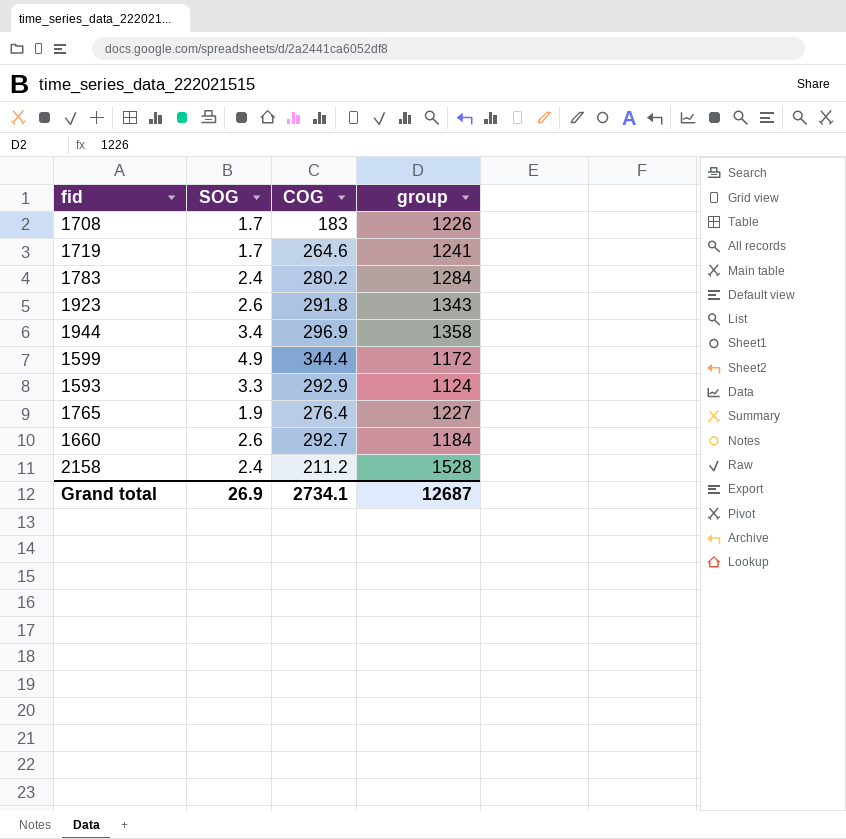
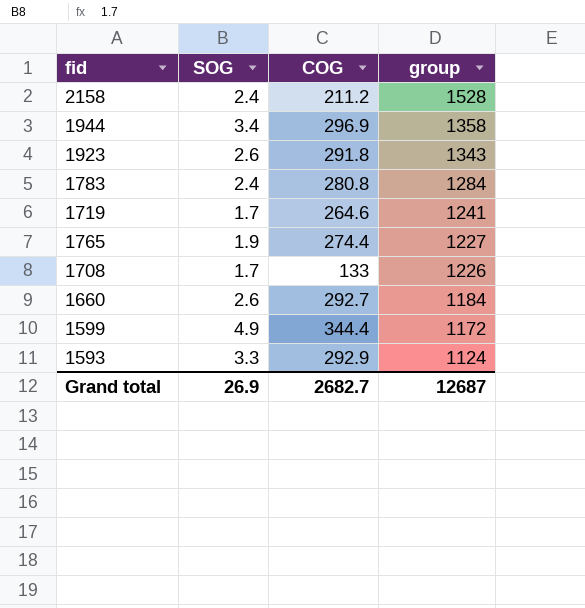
row order: none -> group descending
1783 | COG: 280.2 -> 280.8
1765 | COG: 276.4 -> 274.4
1708 | COG: 183 -> 133
Grand total | COG: 2734.1 -> 2682.7

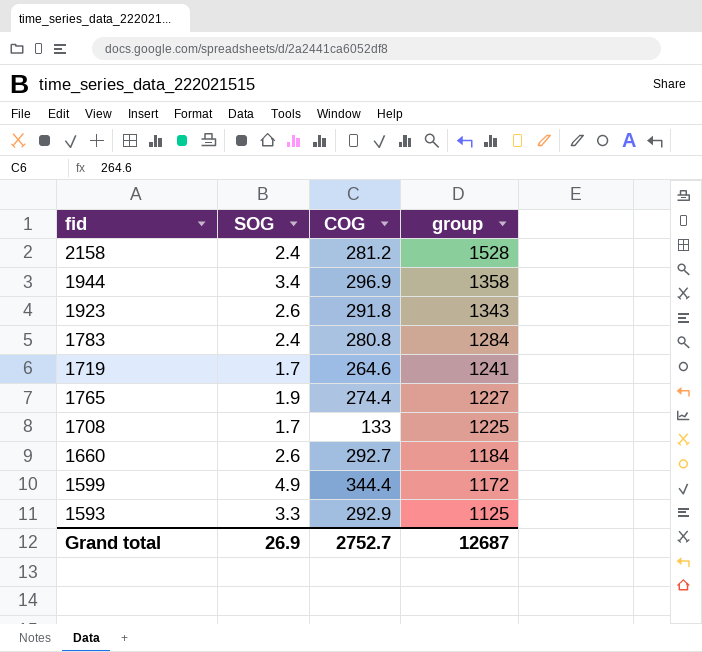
2158 | COG: 211.2 -> 281.2
1708 | group: 1226 -> 1225
1593 | group: 1124 -> 1125
Grand total | COG: 2682.7 -> 2752.7

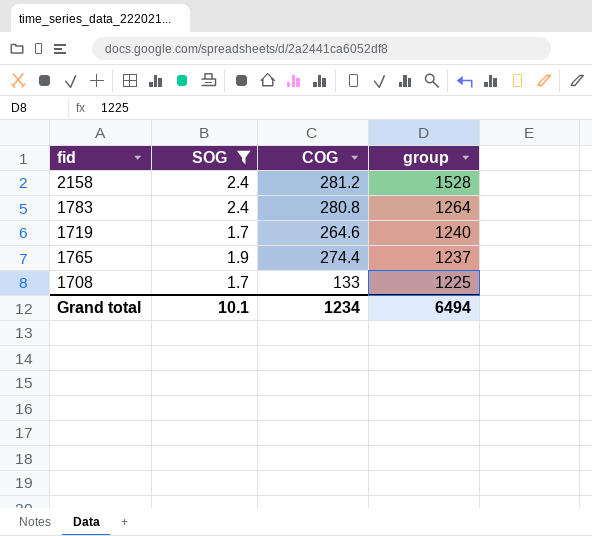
filter: none -> SOG <= 2.4
1783 | group: 1284 -> 1264
1719 | group: 1241 -> 1240
1765 | group: 1227 -> 1237
Grand total | SOG: 26.9 -> 10.1
Grand total | COG: 2752.7 -> 1234
Grand total | group: 12687 -> 6494

